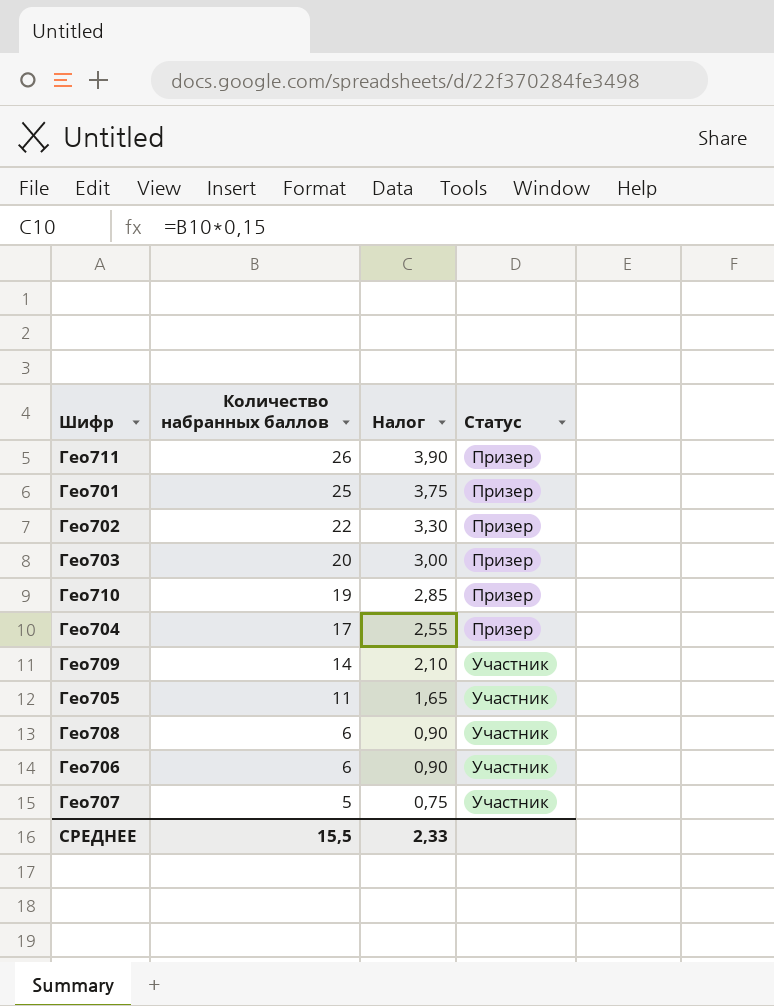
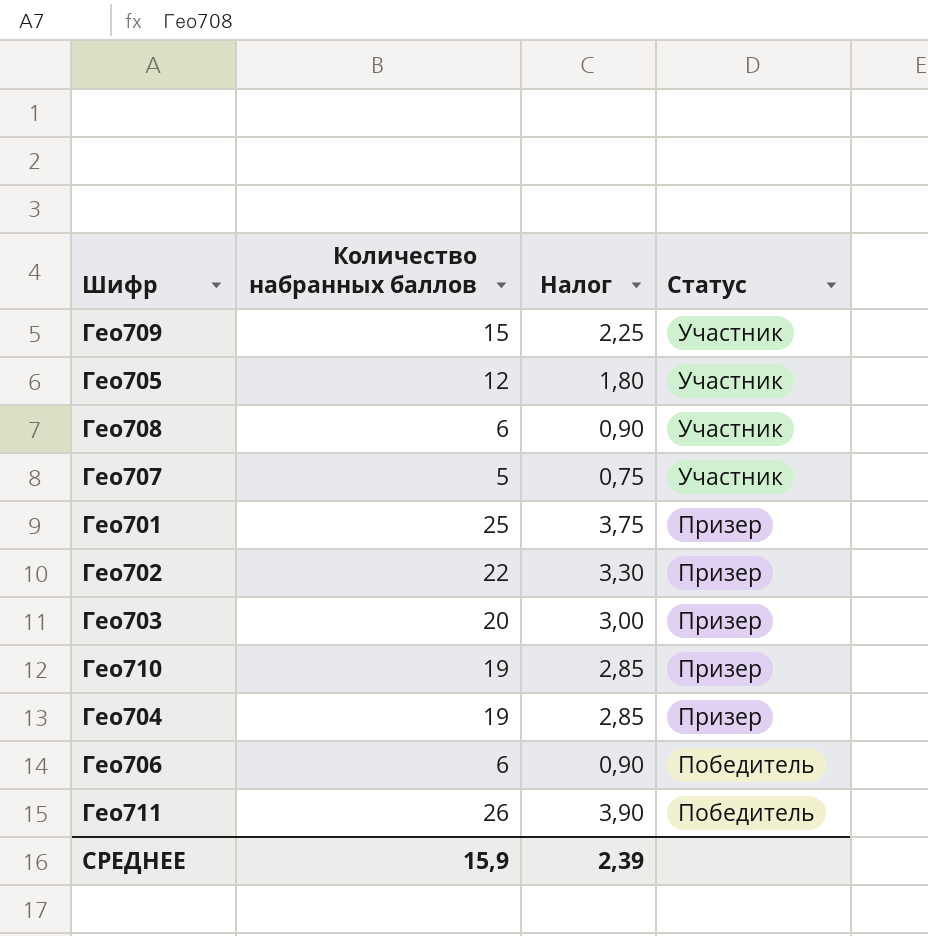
row order: Количество набранных баллов descending -> Статус descending
Гео709 | Количество набранных баллов: 14 -> 15
Гео709 | Налог: 2,10 -> 2,25
Гео705 | Количество набранных баллов: 11 -> 12
Гео705 | Налог: 1,65 -> 1,80
Гео704 | Количество набранных баллов: 17 -> 19
Гео704 | Налог: 2,55 -> 2,85
Гео706 | Статус: Участник -> Победитель
Гео711 | Статус: Призер -> Победитель
СРЕДНЕЕ | Количество набранных баллов: 15,5 -> 15,9
СРЕДНЕЕ | Налог: 2,33 -> 2,39

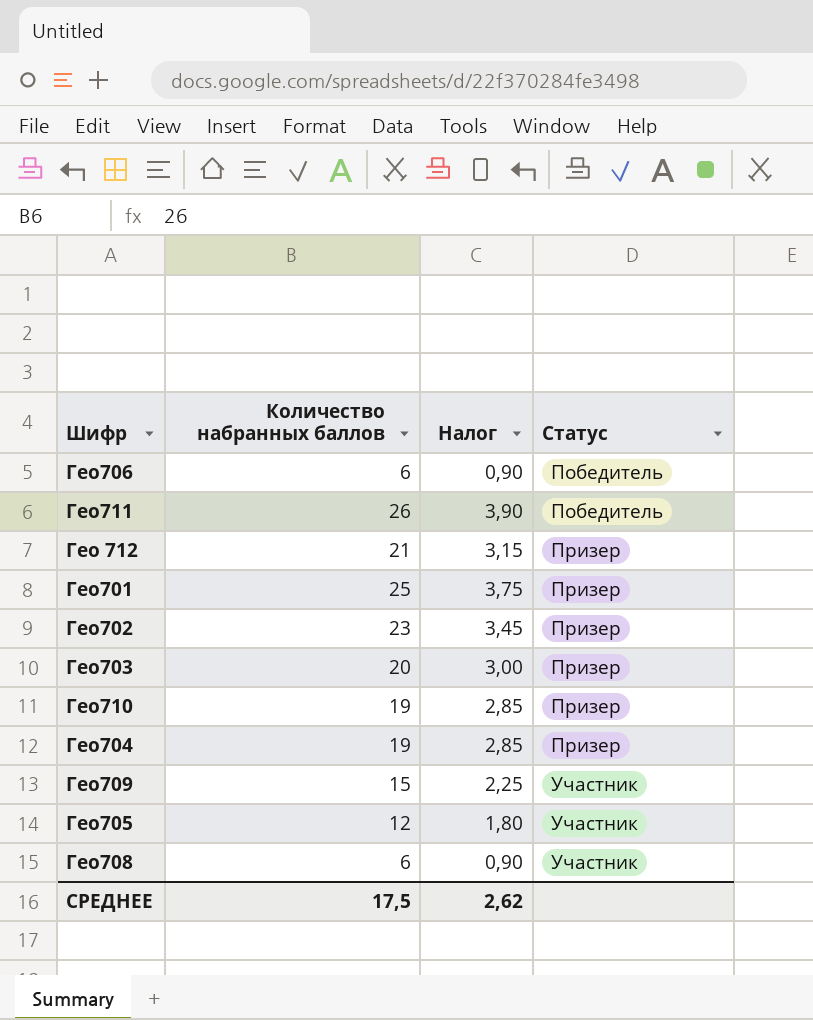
row order: Статус descending -> Статус ascending
row Гео707: 5 | 0,75 | Участник -> none
row Гео 712: none -> 21 | 3,15 | Призер
Гео702 | Количество набранных баллов: 22 -> 23
Гео702 | Налог: 3,30 -> 3,45
СРЕДНЕЕ | Количество набранных баллов: 15,9 -> 17,5
СРЕДНЕЕ | Налог: 2,39 -> 2,62

